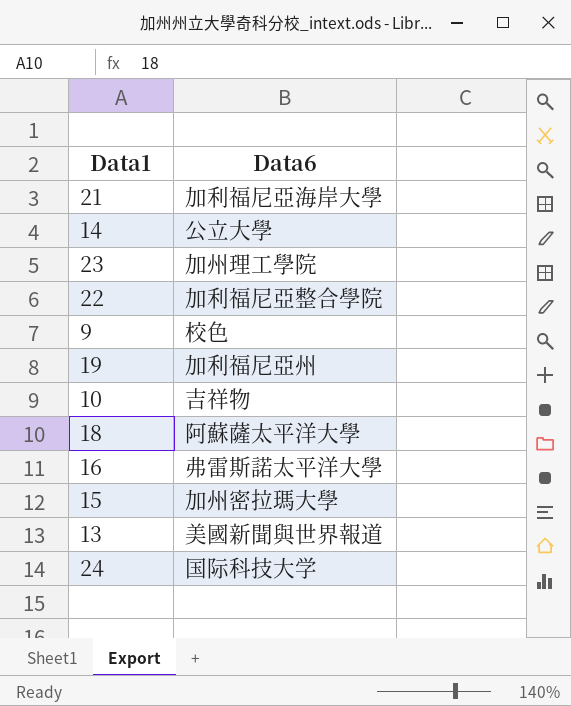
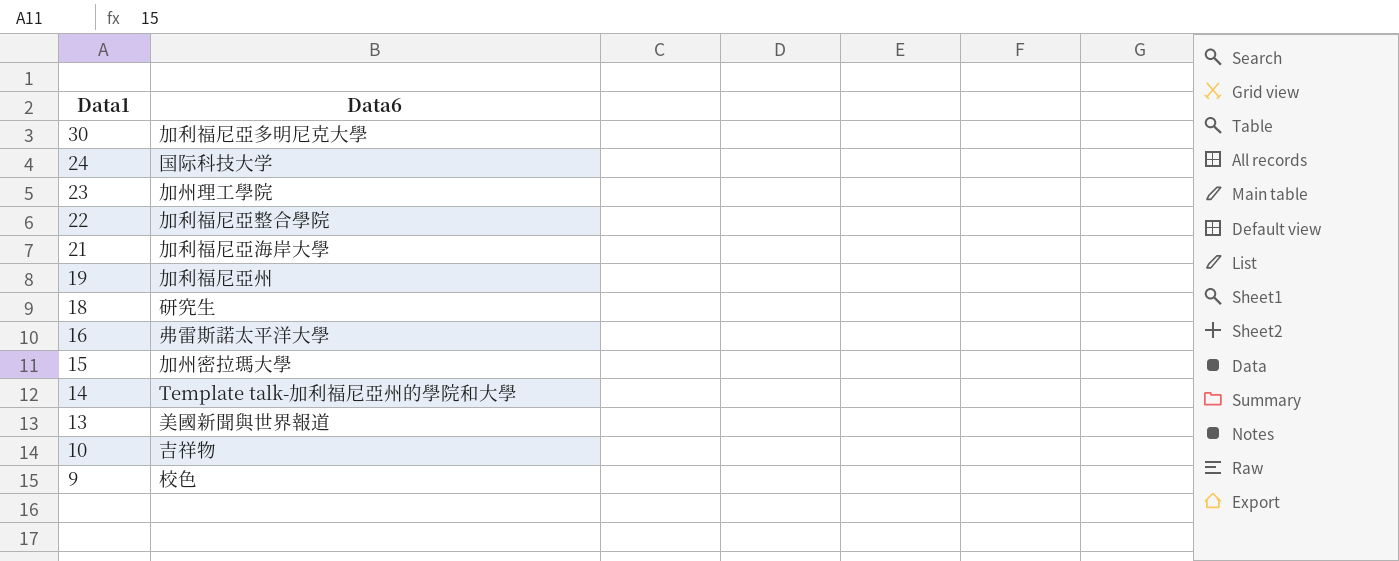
row order: none -> Data1 descending
row 30: none -> 加利福尼亞多明尼克大學
18 | Data6: 阿蘇薩太平洋大學 -> 研究生
14 | Data6: 公立大學 -> Template talk-加利福尼亞州的學院和大學

